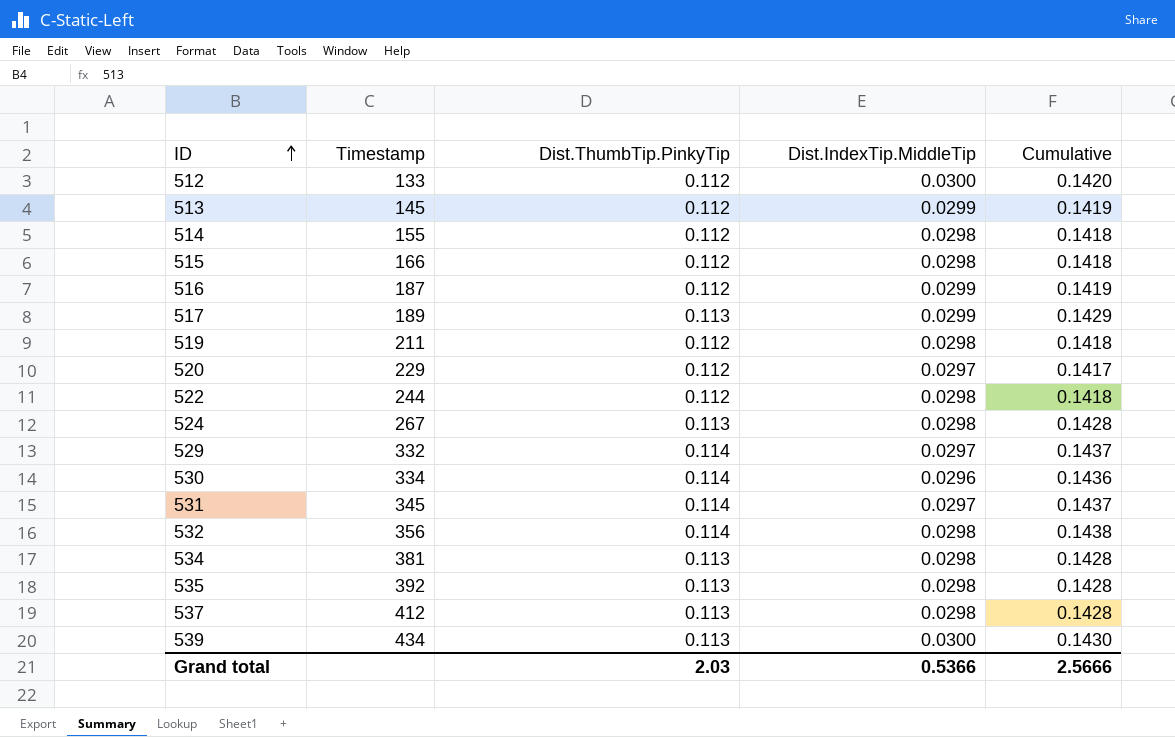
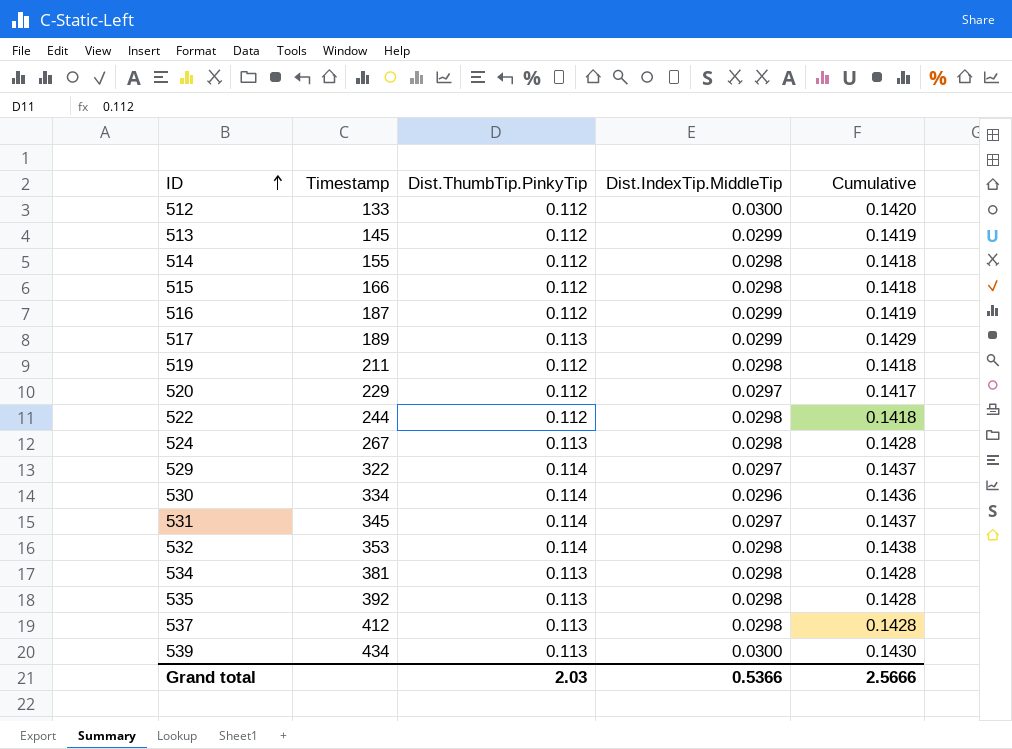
529 | Timestamp: 332 -> 322
532 | Timestamp: 356 -> 353

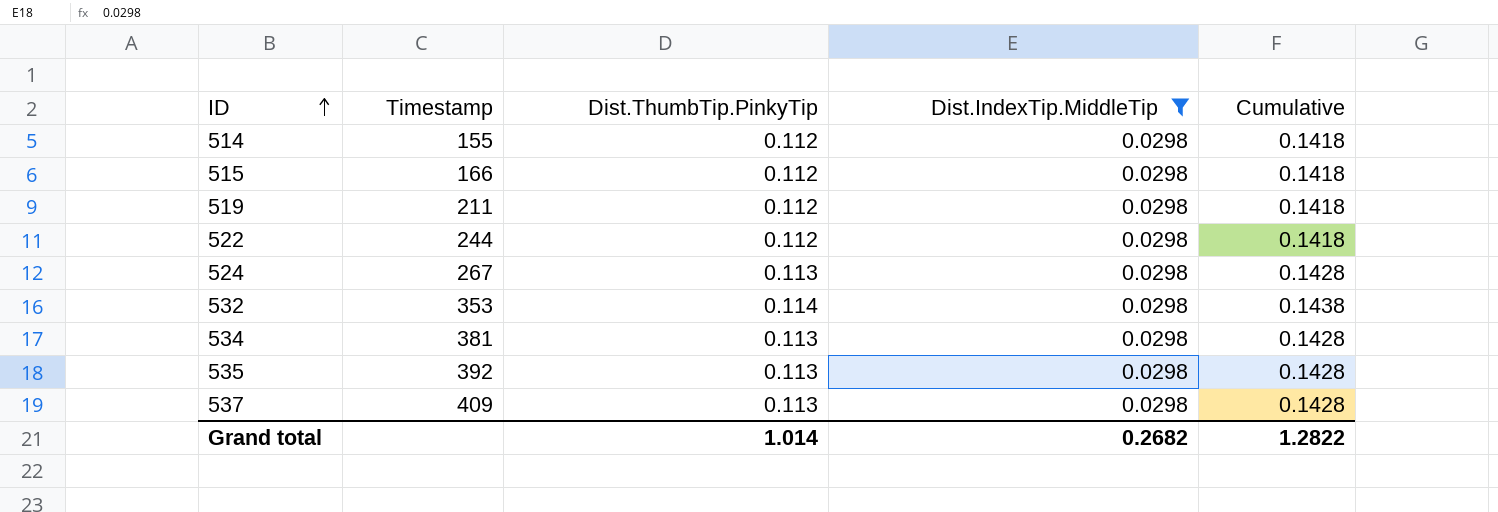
filter: none -> Dist.IndexTip.MiddleTip = 0.0298
537 | Timestamp: 412 -> 409
Grand total | Dist.ThumbTip.PinkyTip: 2.03 -> 1.014
Grand total | Dist.IndexTip.MiddleTip: 0.5366 -> 0.2682
Grand total | Cumulative: 2.5666 -> 1.2822

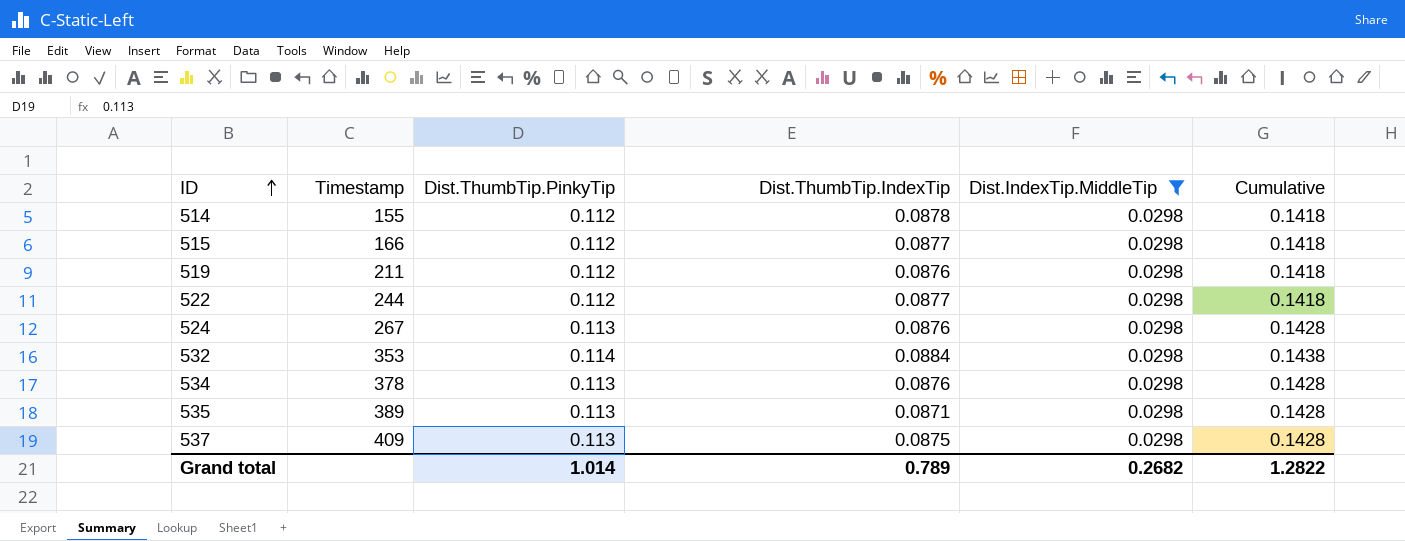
column Dist.ThumbTip.IndexTip | position: none -> 4
534 | Timestamp: 381 -> 378
535 | Timestamp: 392 -> 389

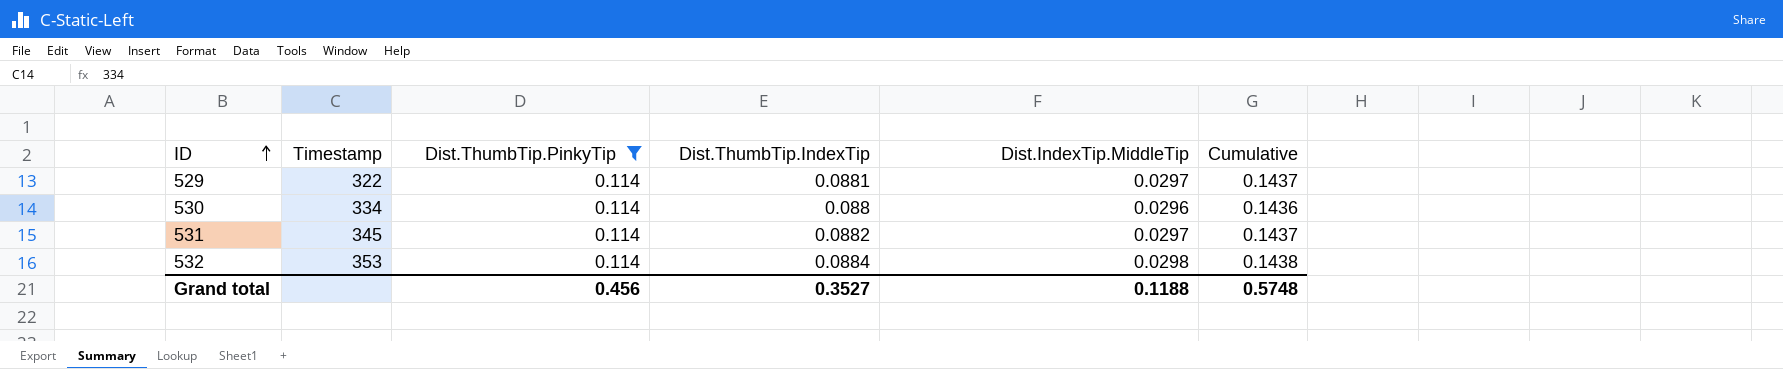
filter: Dist.IndexTip.MiddleTip = 0.0298 -> Dist.ThumbTip.PinkyTip = 0.114
Grand total | Dist.ThumbTip.PinkyTip: 1.014 -> 0.456
Grand total | Dist.ThumbTip.IndexTip: 0.789 -> 0.3527
Grand total | Dist.IndexTip.MiddleTip: 0.2682 -> 0.1188
Grand total | Cumulative: 1.2822 -> 0.5748

